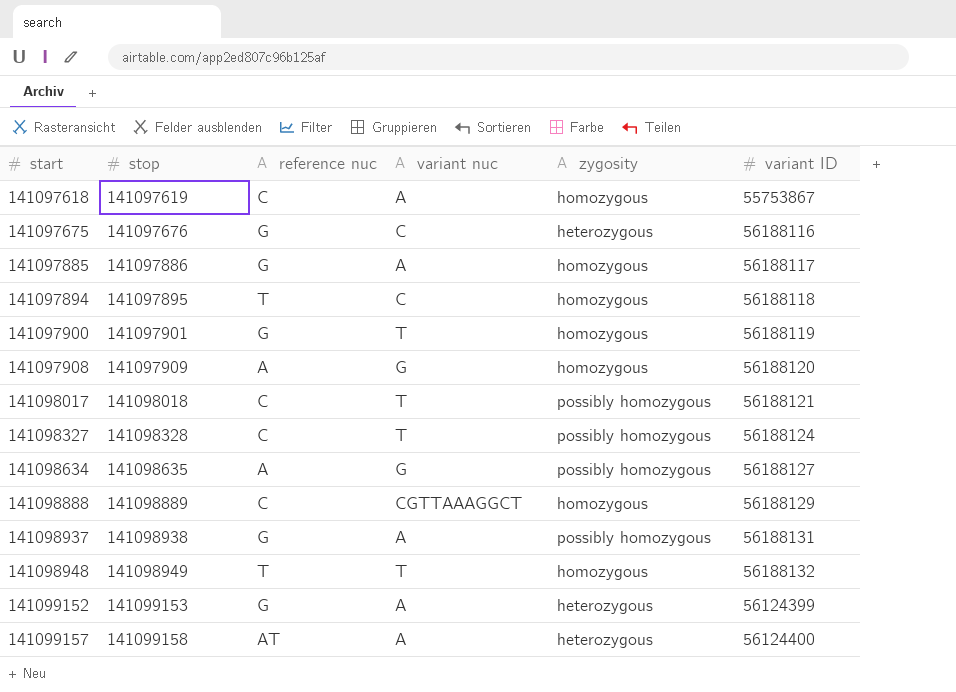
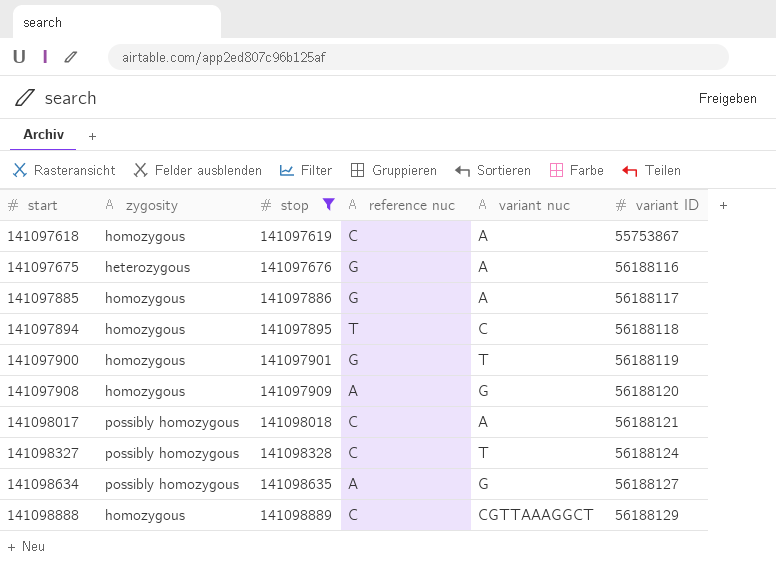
filter: none -> stop <= 141098889
column zygosity | position: 5 -> 2
141097675 | variant nuc: C -> A
141098017 | variant nuc: T -> A

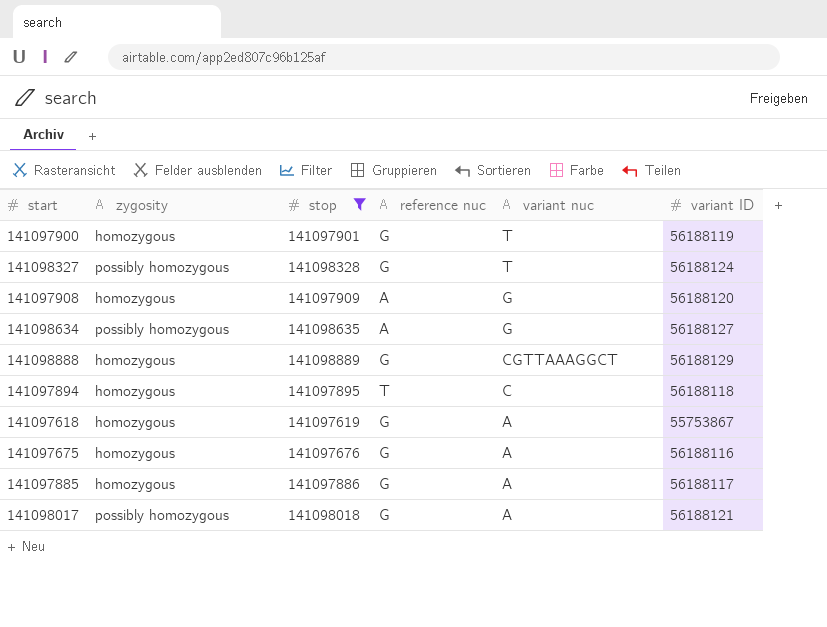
row order: start ascending -> variant nuc descending
141098327 | reference nuc: C -> G
141098888 | reference nuc: C -> G
141097618 | reference nuc: C -> G
141097675 | zygosity: heterozygous -> homozygous
141098017 | reference nuc: C -> G

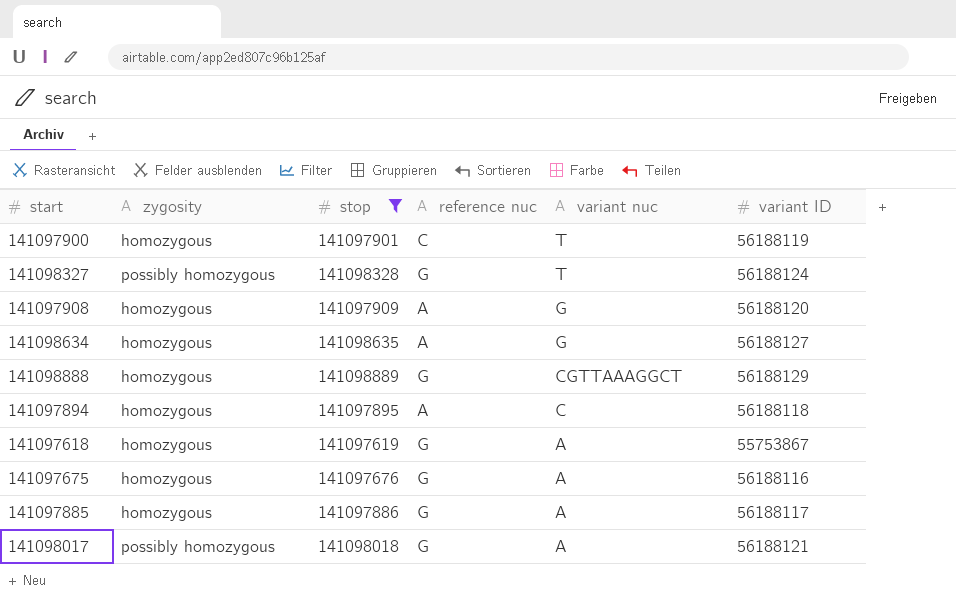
141097900 | reference nuc: G -> C
141098634 | zygosity: possibly homozygous -> homozygous
141097894 | reference nuc: T -> A

